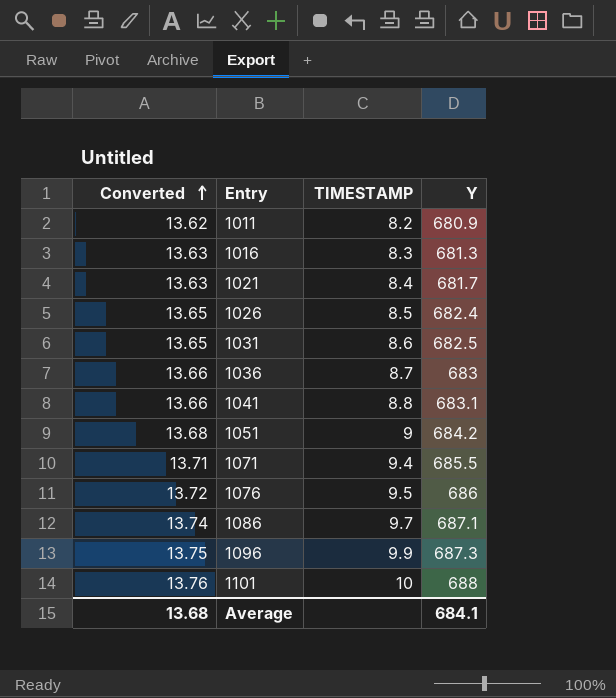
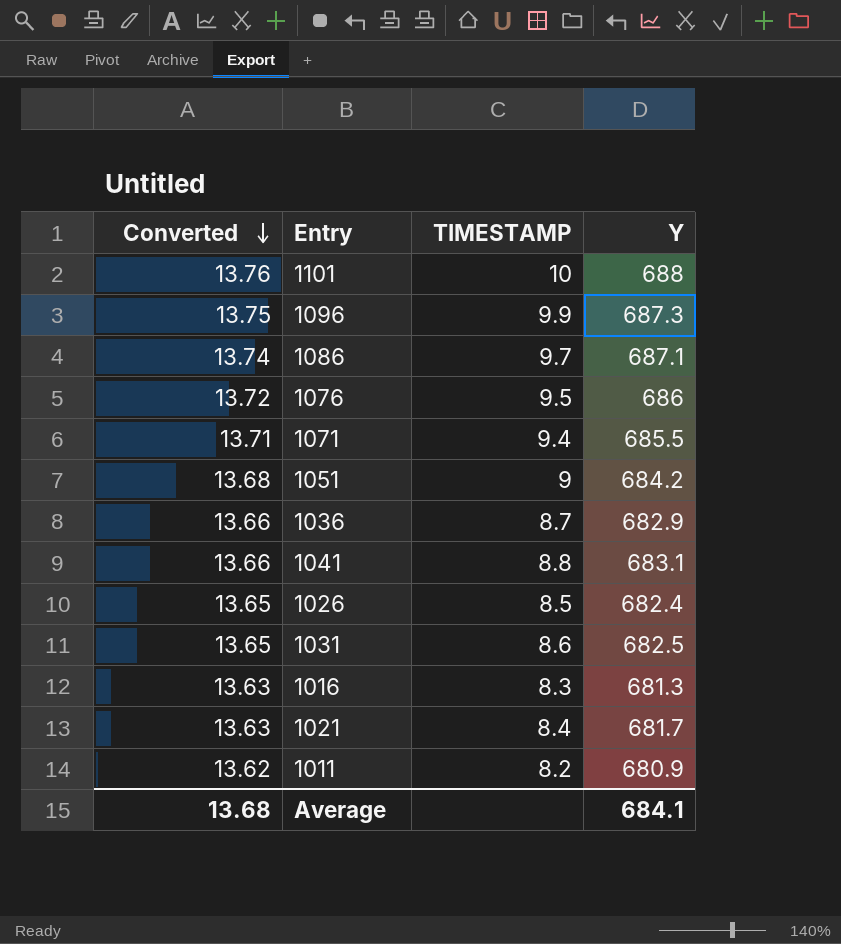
row order: Converted ascending -> Converted descending
1036 | Y: 683 -> 682.9

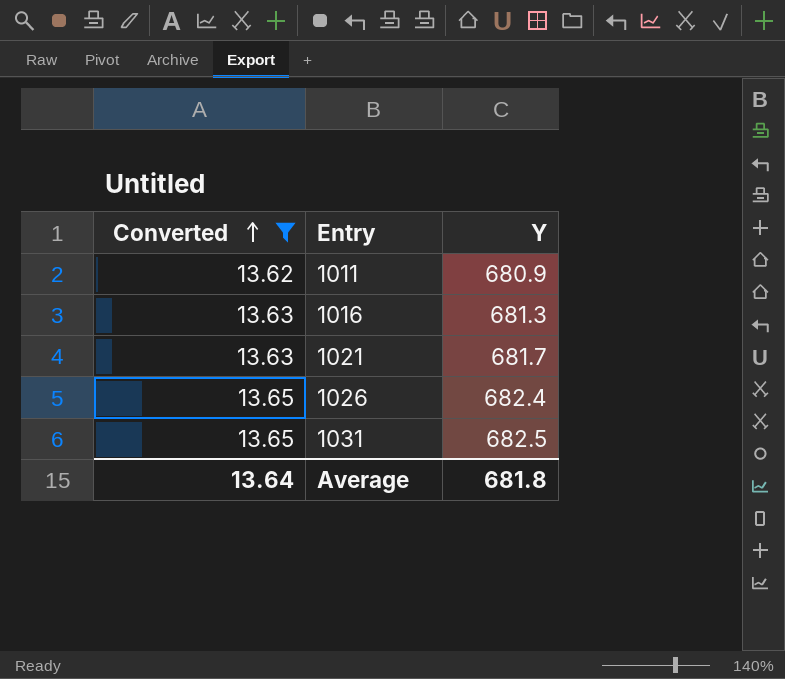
filter: none -> Converted <= 13.65
row order: Converted descending -> Converted ascending
column TIMESTAMP | position: 3 -> none
Average | Converted: 13.68 -> 13.64
Average | Y: 684.1 -> 681.8

